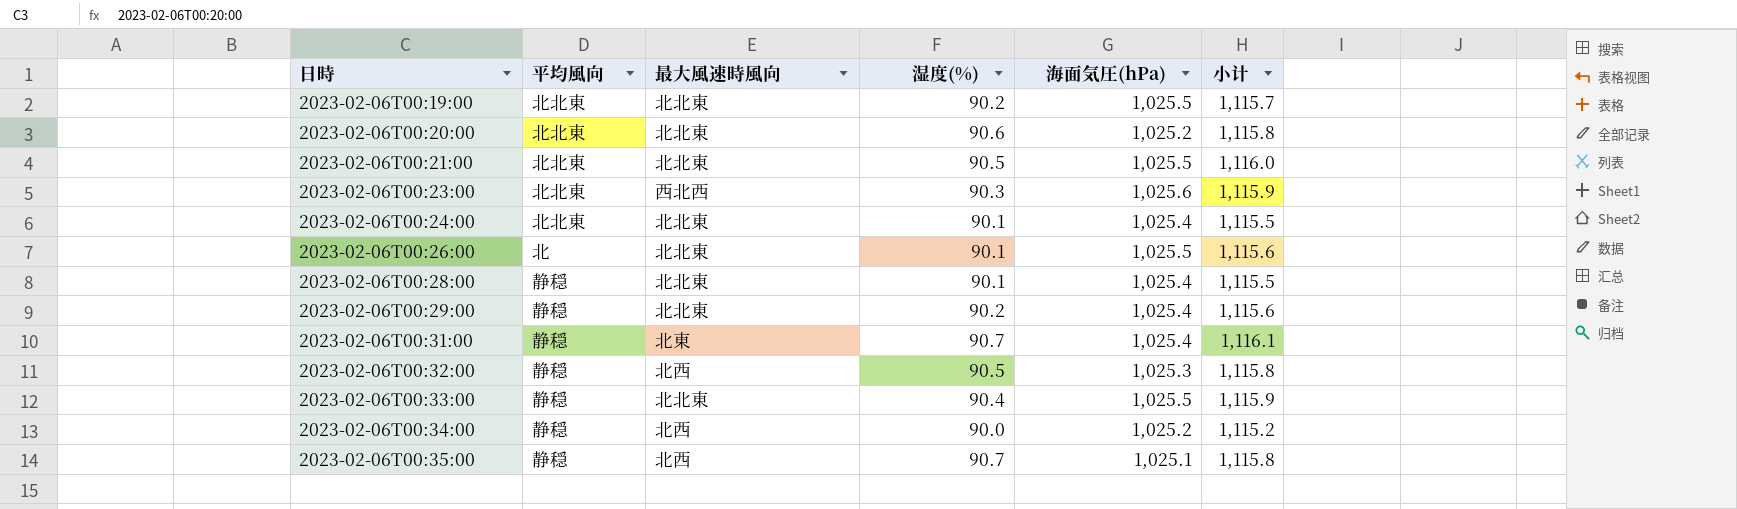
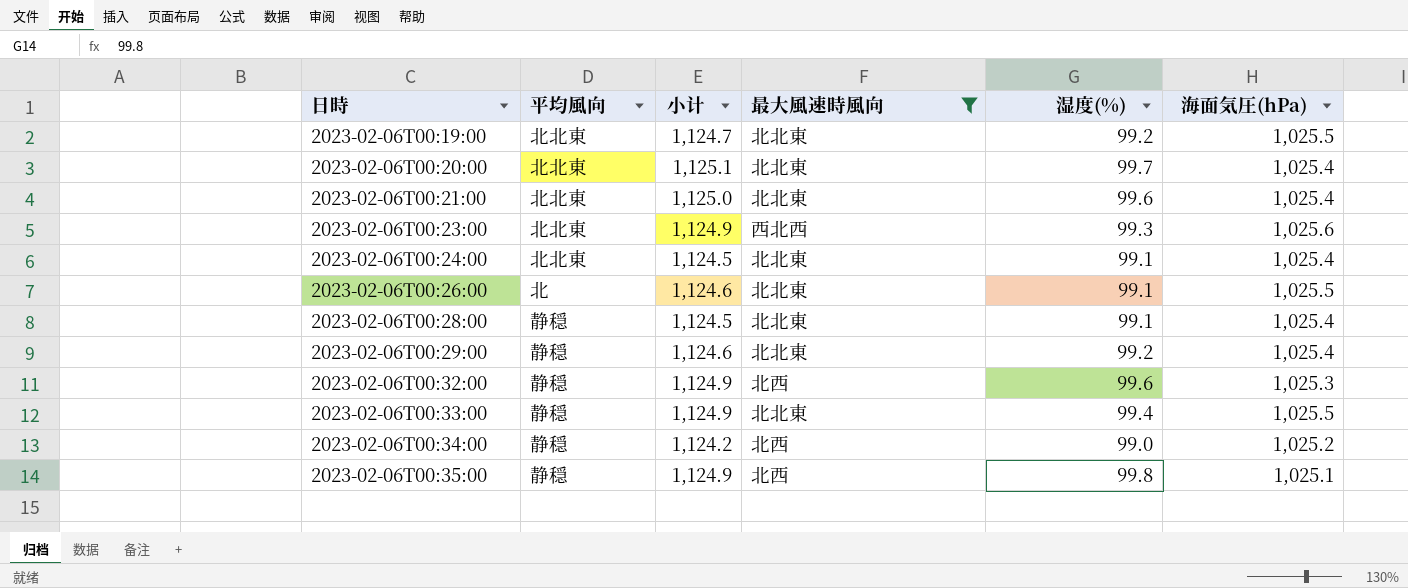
filter: none -> 最大風速時風向 != 北東
column 小计 | position: 6 -> 3
2023-02-06T00:19:00 | 小计: 1,115.7 -> 1,124.7
2023-02-06T00:19:00 | 湿度(%): 90.2 -> 99.2
2023-02-06T00:20:00 | 小计: 1,115.8 -> 1,125.1
2023-02-06T00:20:00 | 湿度(%): 90.6 -> 99.7
2023-02-06T00:20:00 | 海面気圧(hPa): 1,025.2 -> 1,025.4
2023-02-06T00:21:00 | 小计: 1,116.0 -> 1,125.0
2023-02-06T00:21:00 | 湿度(%): 90.5 -> 99.6
2023-02-06T00:21:00 | 海面気圧(hPa): 1,025.5 -> 1,025.4
2023-02-06T00:23:00 | 小计: 1,115.9 -> 1,124.9
2023-02-06T00:23:00 | 湿度(%): 90.3 -> 99.3
2023-02-06T00:24:00 | 小计: 1,115.5 -> 1,124.5
2023-02-06T00:24:00 | 湿度(%): 90.1 -> 99.1
2023-02-06T00:26:00 | 小计: 1,115.6 -> 1,124.6
2023-02-06T00:26:00 | 湿度(%): 90.1 -> 99.1
2023-02-06T00:28:00 | 小计: 1,115.5 -> 1,124.5
2023-02-06T00:28:00 | 湿度(%): 90.1 -> 99.1
2023-02-06T00:29:00 | 小计: 1,115.6 -> 1,124.6
2023-02-06T00:29:00 | 湿度(%): 90.2 -> 99.2
2023-02-06T00:32:00 | 小计: 1,115.8 -> 1,124.9
2023-02-06T00:32:00 | 湿度(%): 90.5 -> 99.6
2023-02-06T00:33:00 | 小计: 1,115.9 -> 1,124.9
2023-02-06T00:33:00 | 湿度(%): 90.4 -> 99.4
2023-02-06T00:34:00 | 小计: 1,115.2 -> 1,124.2
2023-02-06T00:34:00 | 湿度(%): 90.0 -> 99.0
2023-02-06T00:35:00 | 小计: 1,115.8 -> 1,124.9
2023-02-06T00:35:00 | 湿度(%): 90.7 -> 99.8

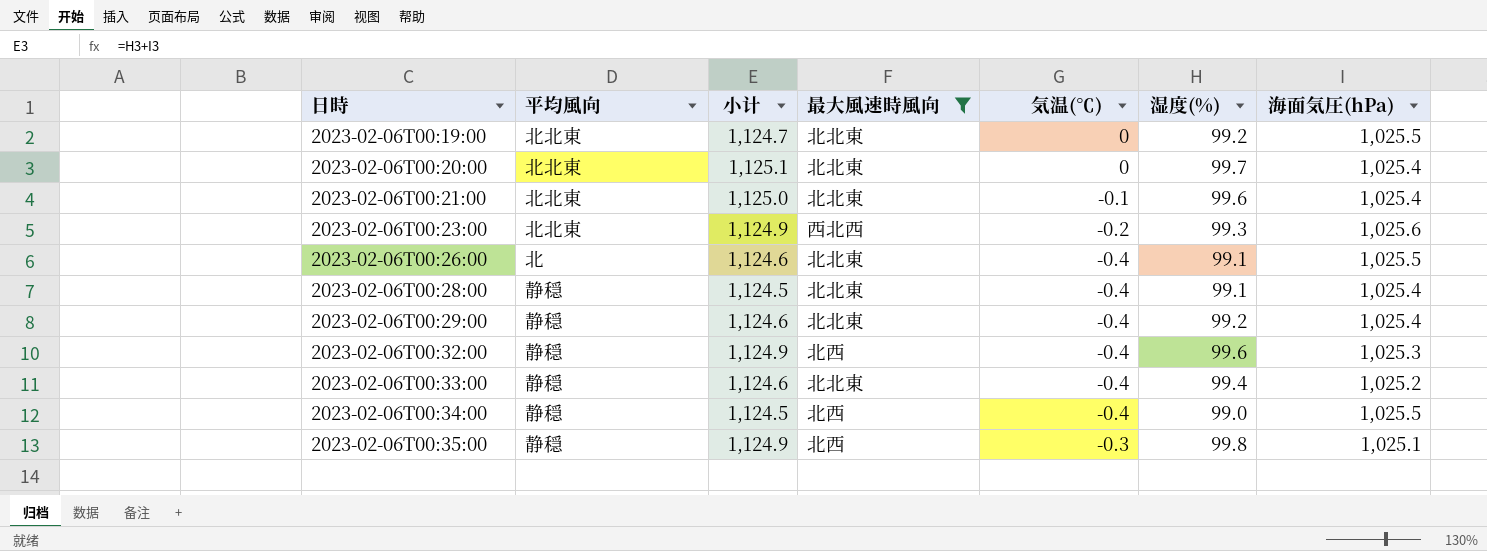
column 気温(℃) | position: none -> 5
row 2023-02-06T00:24:00: 北北東 | 1,124.5 | 北北東 | 99.1 | 1,025.4 -> none
2023-02-06T00:33:00 | 小计: 1,124.9 -> 1,124.6
2023-02-06T00:33:00 | 海面気圧(hPa): 1,025.5 -> 1,025.2
2023-02-06T00:34:00 | 小计: 1,124.2 -> 1,124.5
2023-02-06T00:34:00 | 海面気圧(hPa): 1,025.2 -> 1,025.5

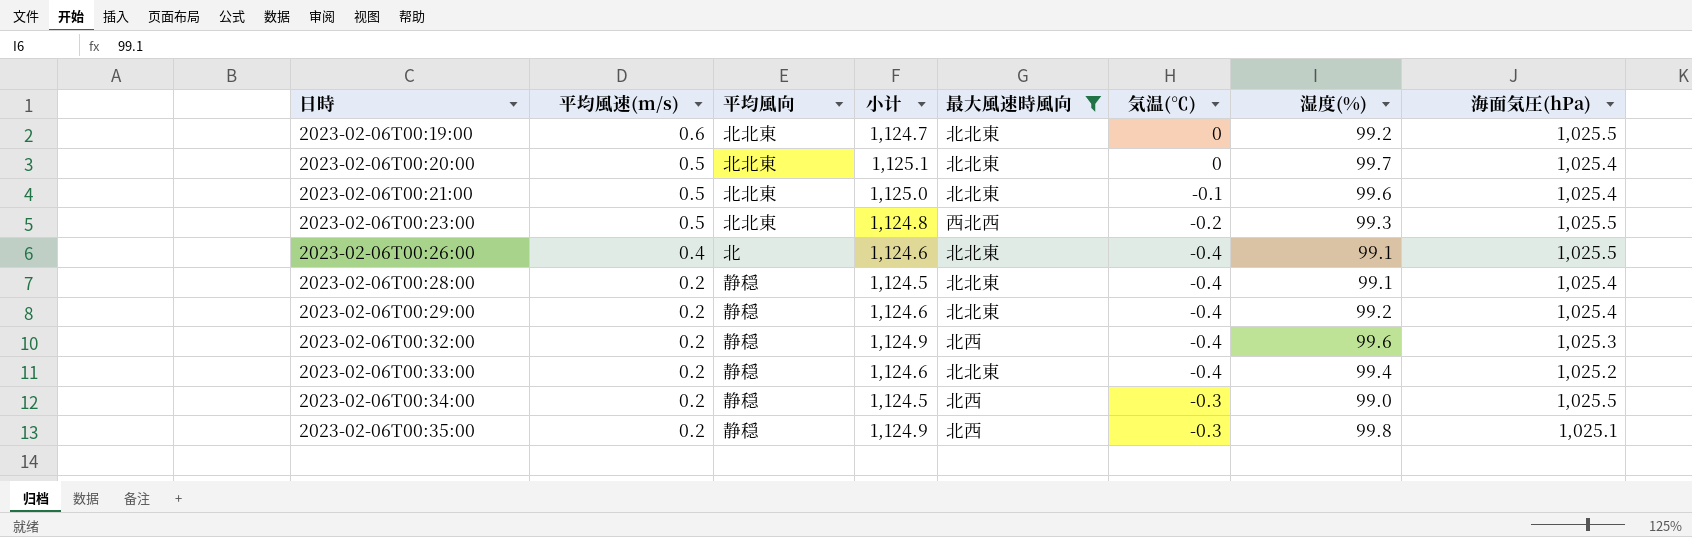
column 平均風速(m/s) | position: none -> 2
2023-02-06T00:23:00 | 小计: 1,124.9 -> 1,124.8
2023-02-06T00:23:00 | 海面気圧(hPa): 1,025.6 -> 1,025.5
2023-02-06T00:34:00 | 気温(℃): -0.4 -> -0.3

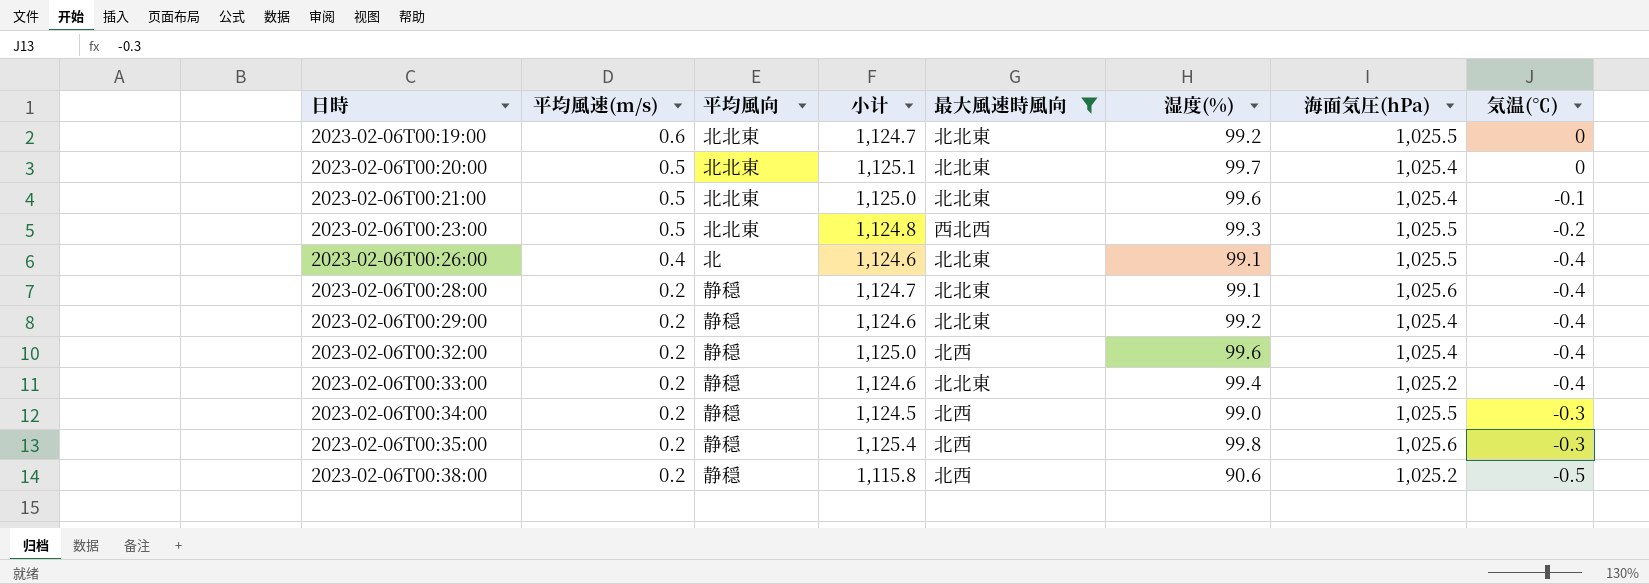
column 気温(℃) | position: 6 -> 8
2023-02-06T00:28:00 | 小计: 1,124.5 -> 1,124.7
2023-02-06T00:28:00 | 海面気圧(hPa): 1,025.4 -> 1,025.6
2023-02-06T00:32:00 | 小计: 1,124.9 -> 1,125.0
2023-02-06T00:32:00 | 海面気圧(hPa): 1,025.3 -> 1,025.4
2023-02-06T00:35:00 | 小计: 1,124.9 -> 1,125.4
2023-02-06T00:35:00 | 海面気圧(hPa): 1,025.1 -> 1,025.6
row 2023-02-06T00:38:00: none -> 0.2 | 静穏 | 1,115.8 | 北西 | 90.6 | 1,025.2 | -0.5

